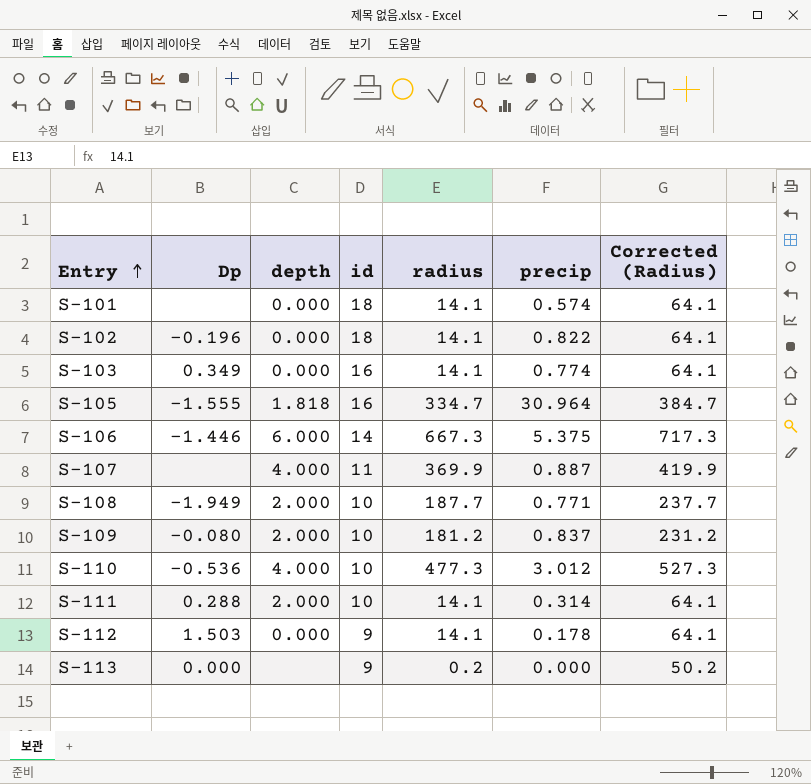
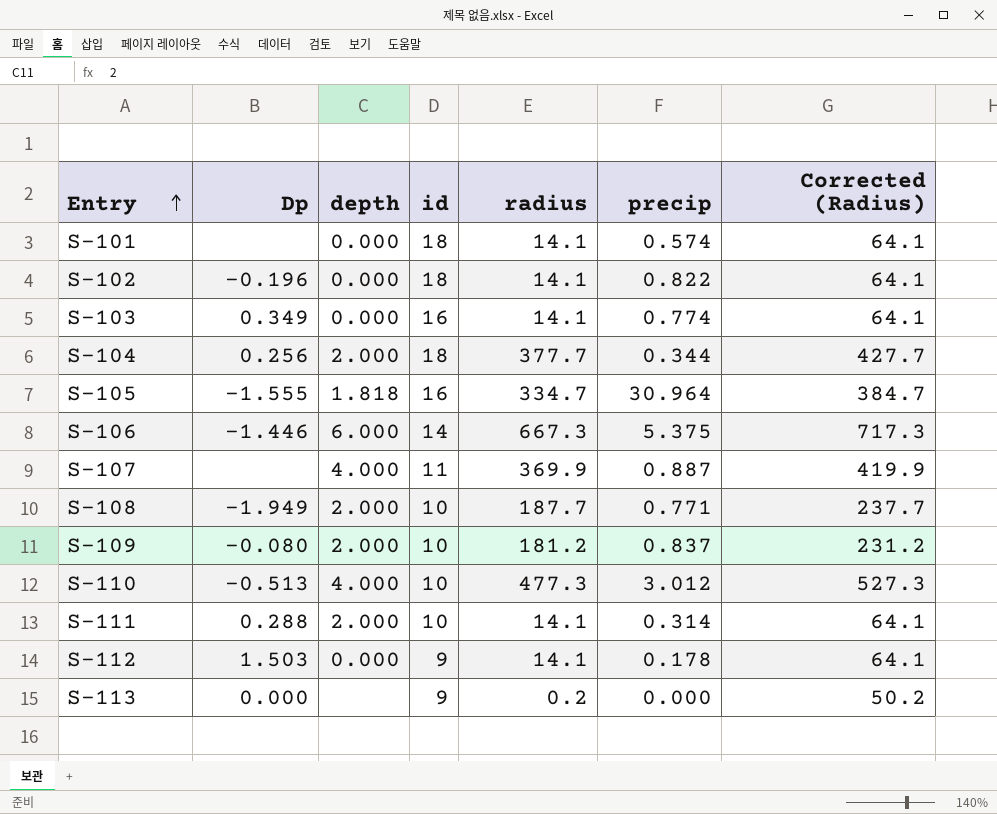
row S-104: none -> 0.256 | 2.000 | 18 | 377.7 | 0.344 | 427.7
S-110 | Dp: -0.536 -> -0.513

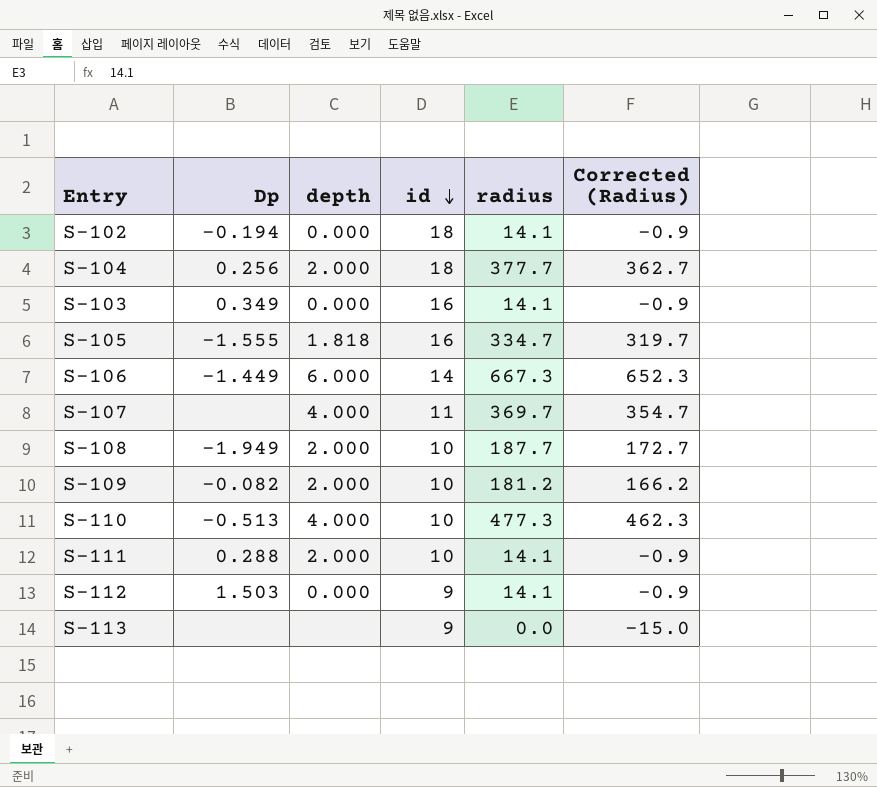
row order: Entry ascending -> id descending
column precip | position: 6 -> none
column Corrected (Radius) | formula: [radius] + 50 -> [radius] - 15
row S-101: none | 0.000 | 18 | 14.1 | 0.574 | 64.1 -> none
S-102 | Dp: -0.196 -> -0.194
S-106 | Dp: -1.446 -> -1.449
S-107 | radius: 369.9 -> 369.7
S-109 | Dp: -0.080 -> -0.082
S-113 | Dp: 0.000 -> none
S-113 | radius: 0.2 -> 0.0

